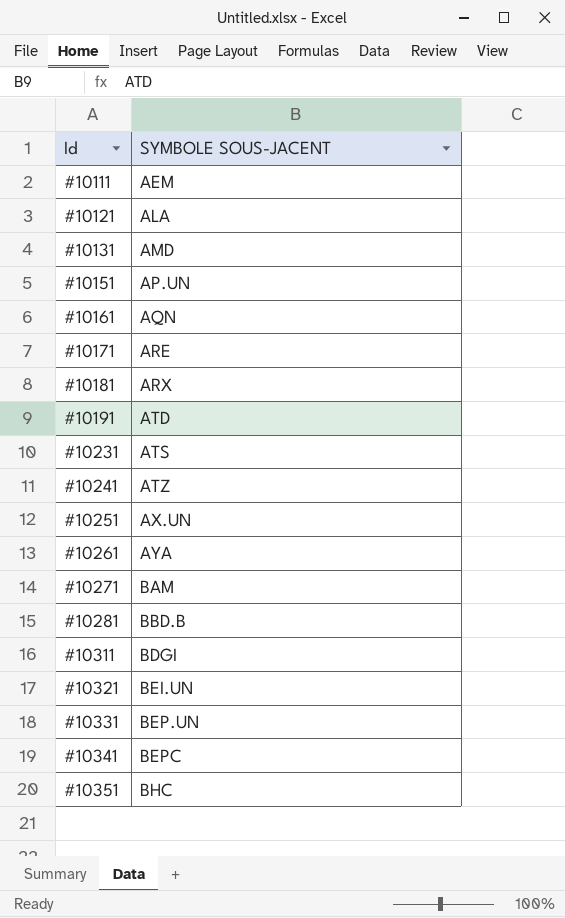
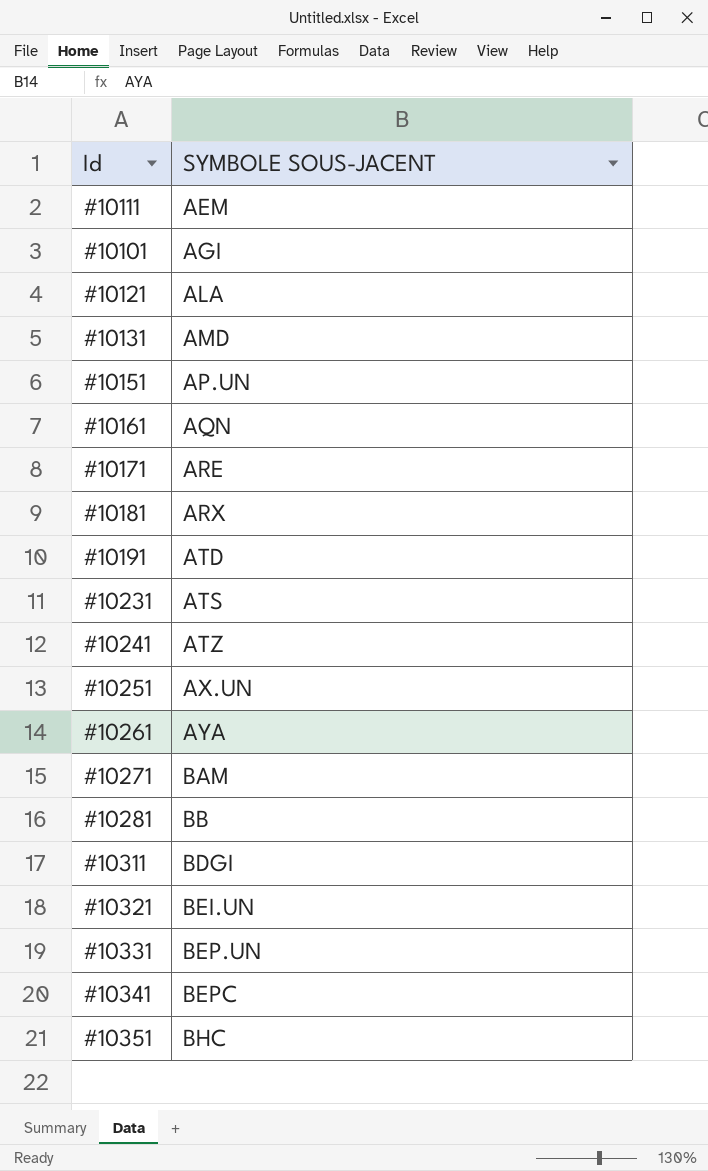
row #10101: none -> AGI
#10281 | SYMBOLE SOUS-JACENT: BBD.B -> BB

